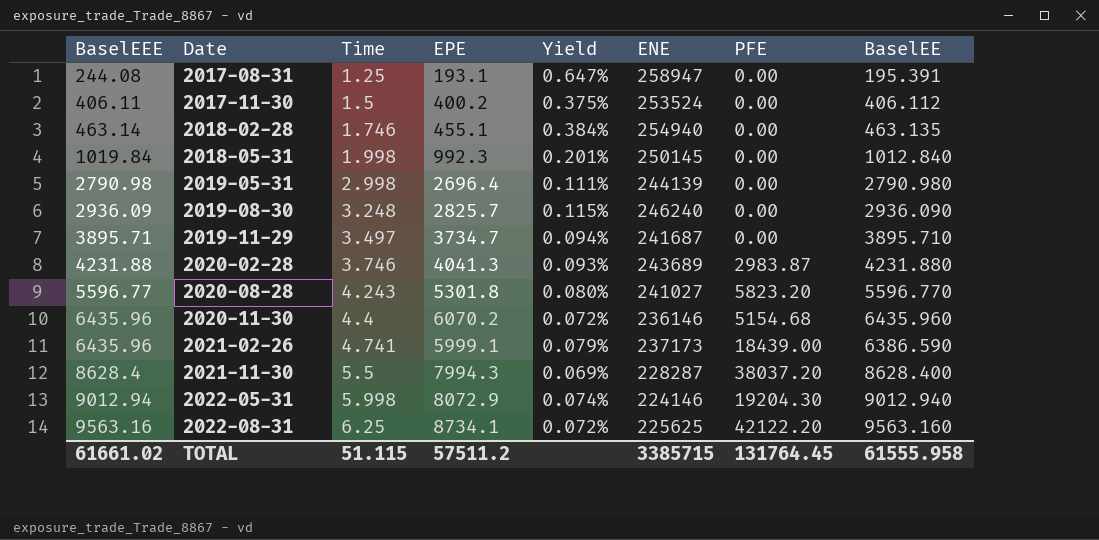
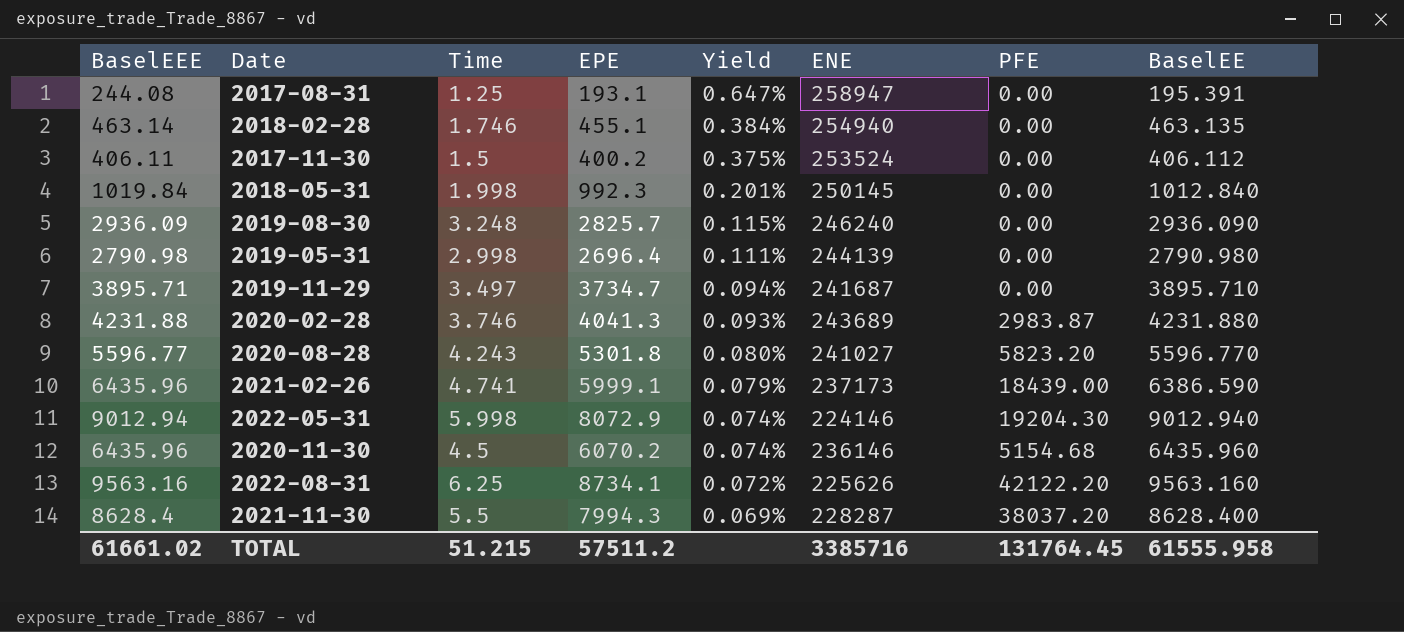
row order: BaselEEE ascending -> Yield descending
2020-11-30 | Time: 4.4 -> 4.5
2020-11-30 | Yield: 0.072% -> 0.074%
2022-08-31 | ENE: 225625 -> 225626
TOTAL | Time: 51.115 -> 51.215
TOTAL | ENE: 3385715 -> 3385716

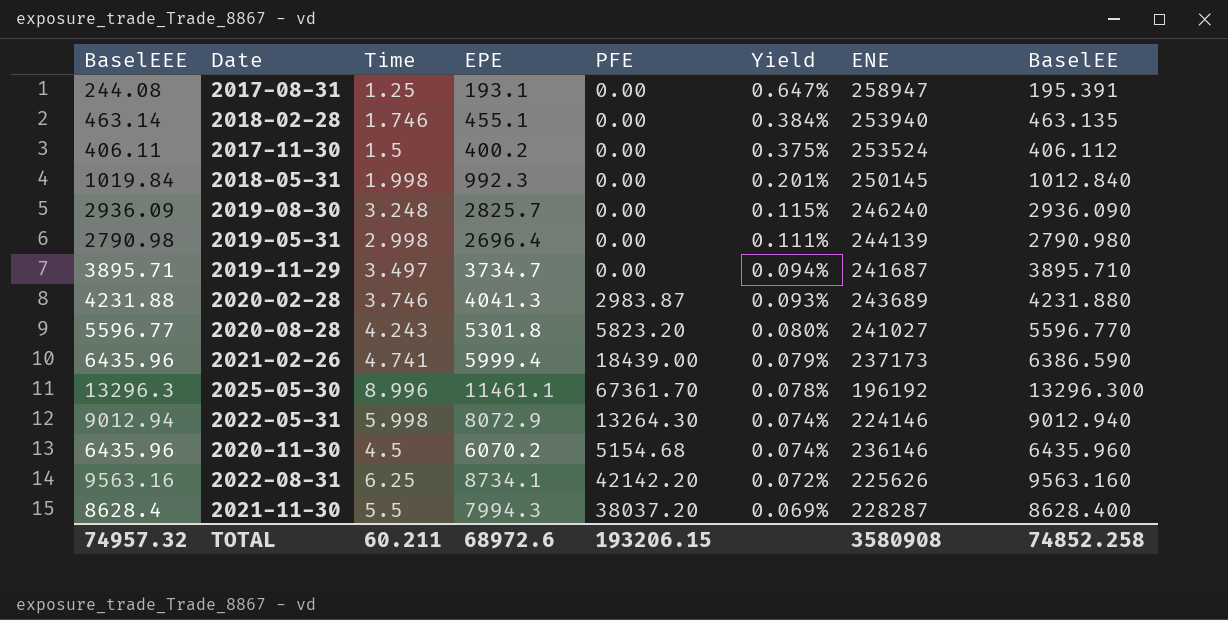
column PFE | position: 7 -> 5
2018-02-28 | ENE: 254940 -> 253940
2021-02-26 | EPE: 5999.1 -> 5999.4
row 2025-05-30: none -> 13296.3 | 8.996 | 11461.1 | 67361.70 | 0.078% | 196192 | 13296.300
2022-05-31 | PFE: 19204.30 -> 13264.30
2022-08-31 | PFE: 42122.20 -> 42142.20
TOTAL | BaselEEE: 61661.02 -> 74957.32
TOTAL | Time: 51.215 -> 60.211
TOTAL | EPE: 57511.2 -> 68972.6
TOTAL | PFE: 131764.45 -> 193206.15
TOTAL | ENE: 3385716 -> 3580908
TOTAL | BaselEE: 61555.958 -> 74852.258

